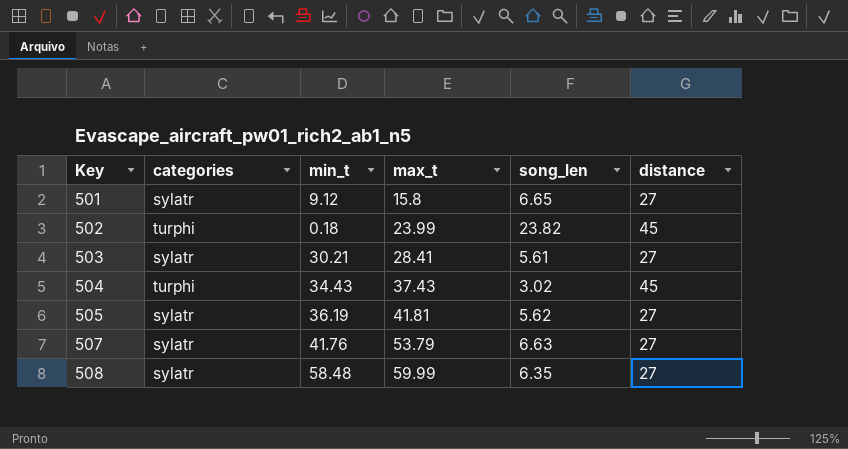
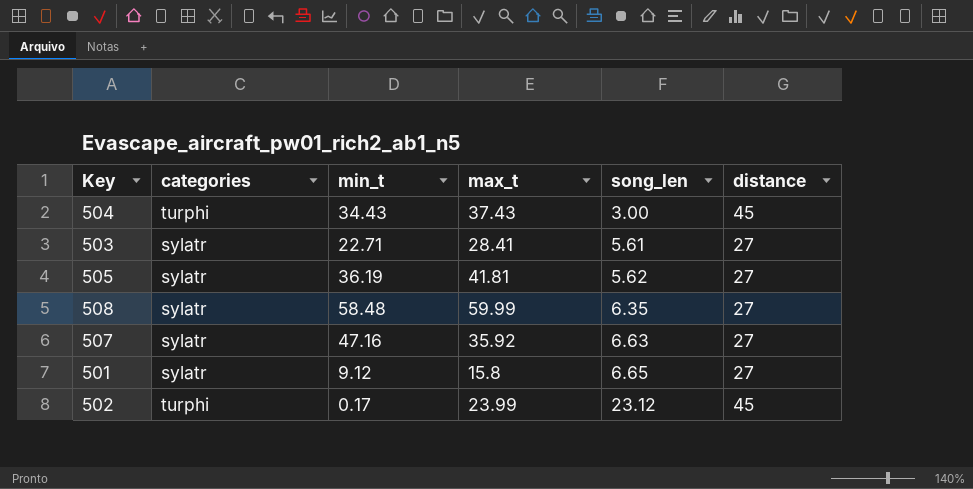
row order: Key ascending -> song_len ascending
504 | song_len: 3.02 -> 3.00
503 | min_t: 30.21 -> 22.71
507 | min_t: 41.76 -> 47.16
507 | max_t: 53.79 -> 35.92
502 | min_t: 0.18 -> 0.17
502 | song_len: 23.82 -> 23.12

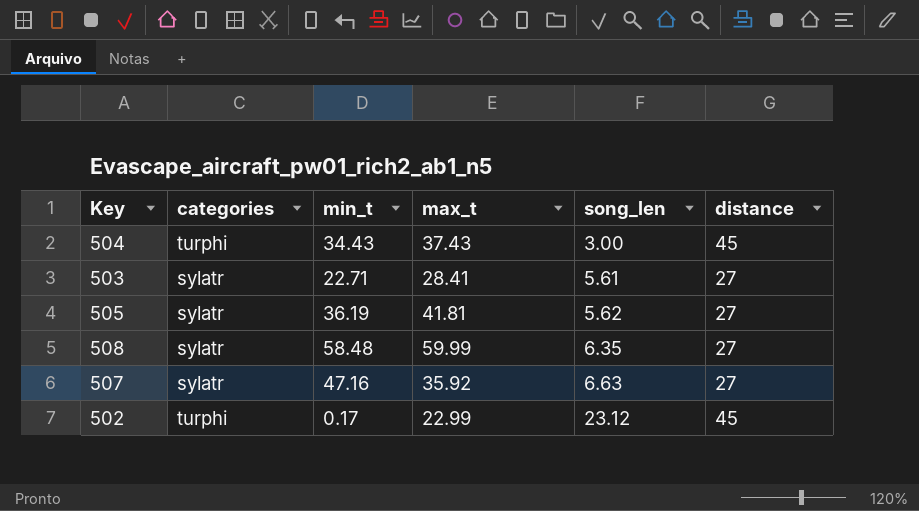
row 501: sylatr | 9.12 | 15.8 | 6.65 | 27 -> none
502 | max_t: 23.99 -> 22.99

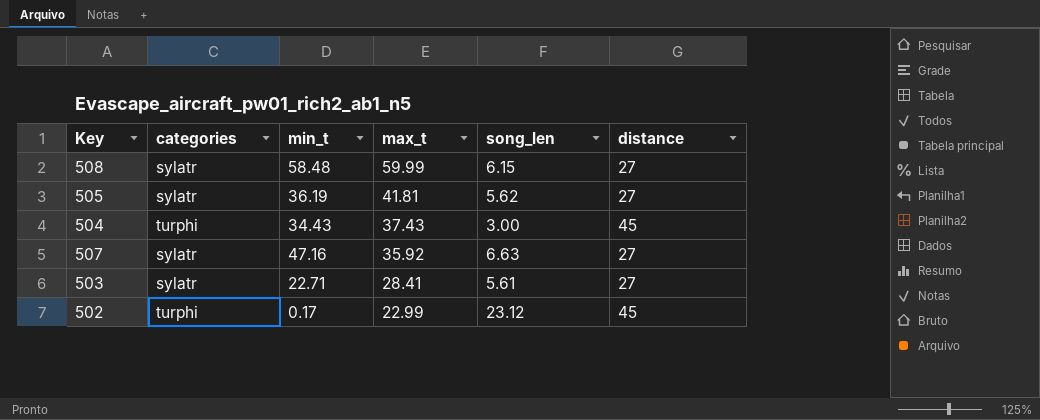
row order: song_len ascending -> max_t descending
508 | song_len: 6.35 -> 6.15

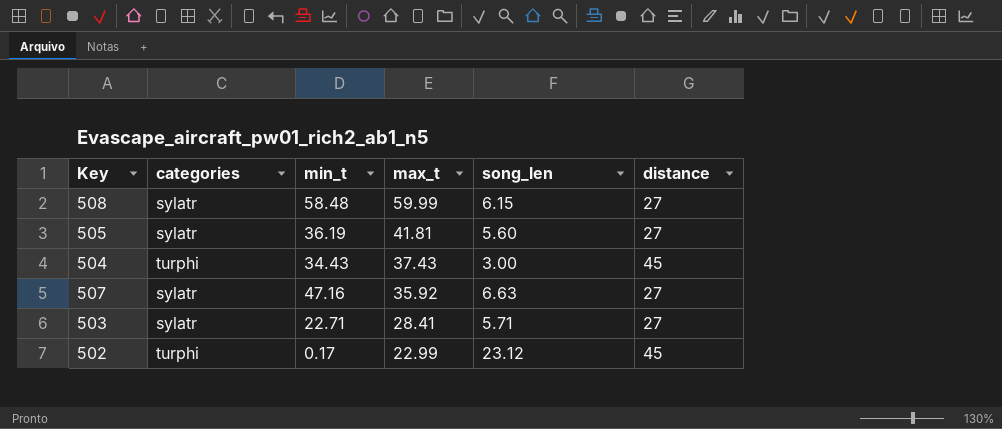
505 | song_len: 5.62 -> 5.60
503 | song_len: 5.61 -> 5.71

